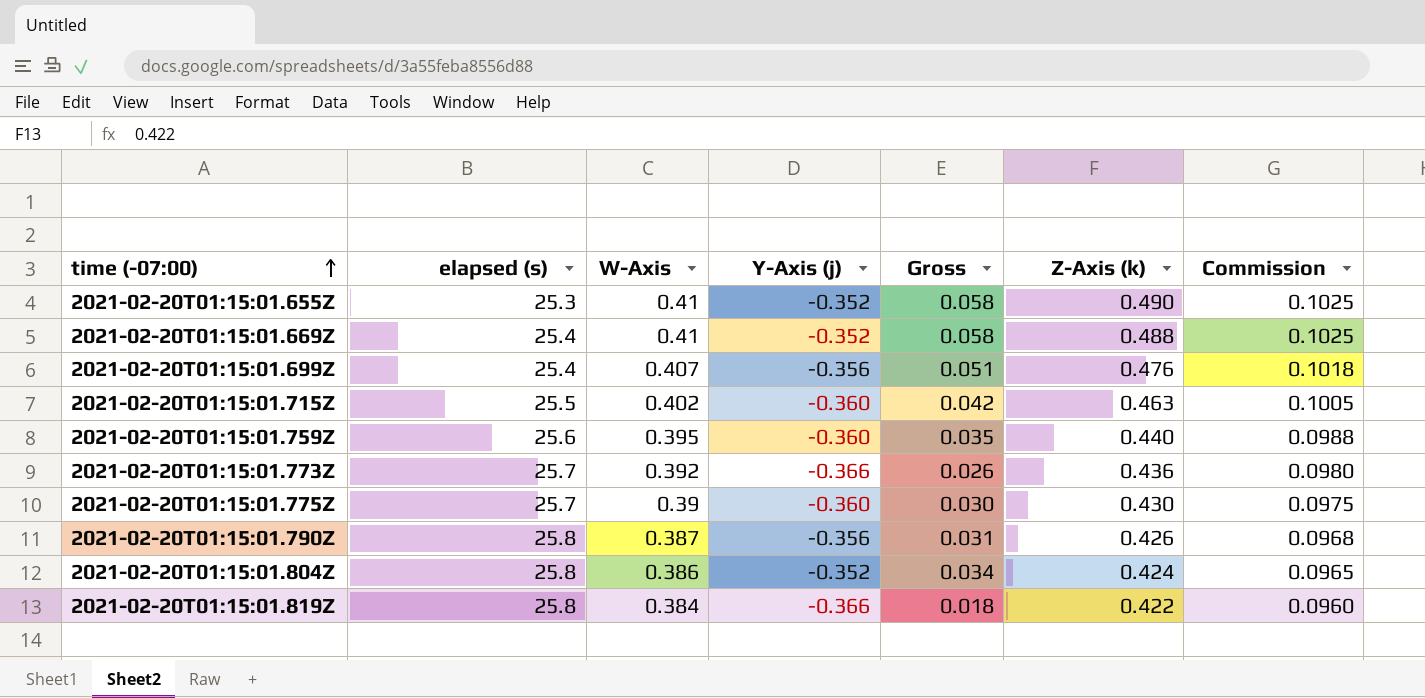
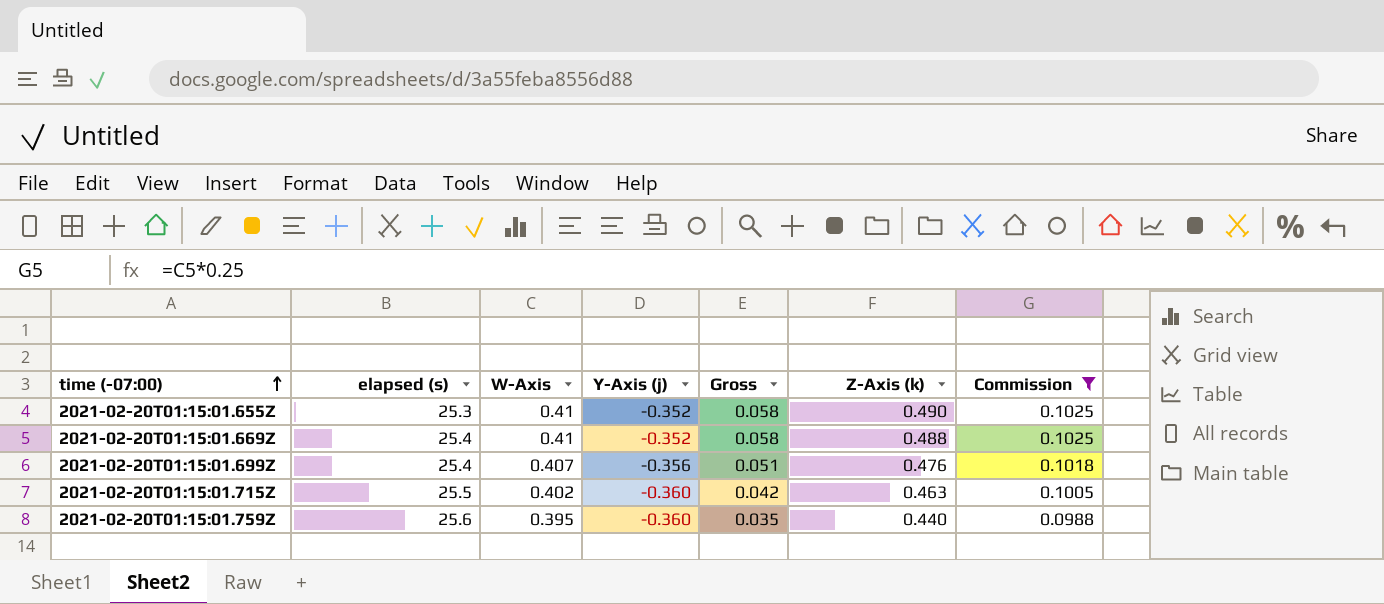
filter: none -> Commission >= 0.0988

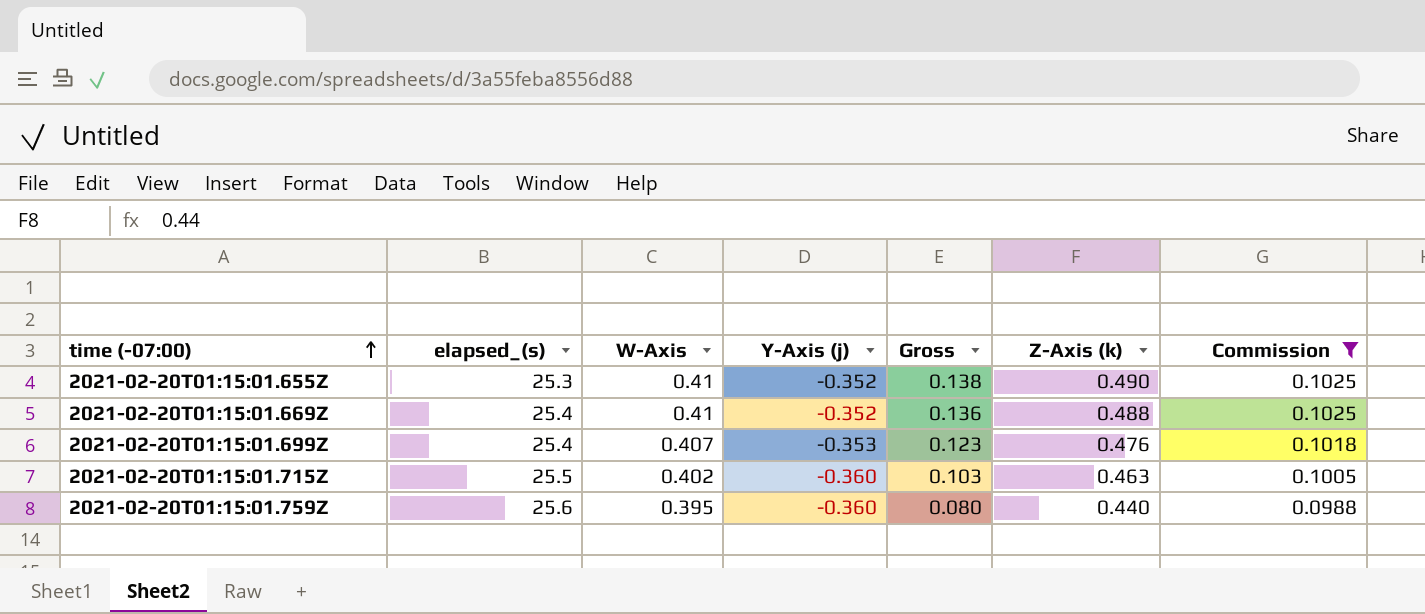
column name: elapsed (s) -> elapsed_(s)
column Gross | formula: [W-Axis] + [Y-Axis (j)] -> [Y-Axis (j)] + [Z-Axis (k)]
2021-02-20T01:15:01.699Z | Y-Axis (j): -0.356 -> -0.353

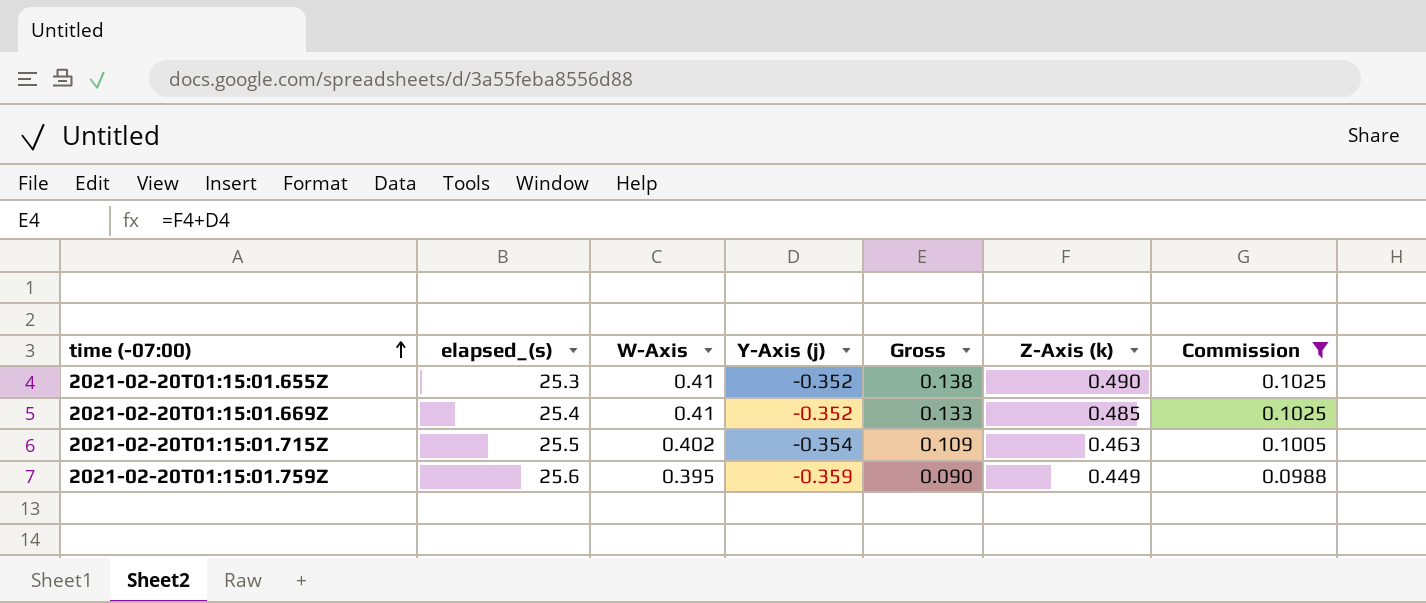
row 2021-02-20T01:15:01.699Z: 25.4 | 0.407 | -0.353 | 0.123 | 0.476 | 0.1018 -> none
2021-02-20T01:15:01.669Z | Gross: 0.136 -> 0.133
2021-02-20T01:15:01.669Z | Z-Axis (k): 0.488 -> 0.485
2021-02-20T01:15:01.715Z | Y-Axis (j): -0.360 -> -0.354
2021-02-20T01:15:01.715Z | Gross: 0.103 -> 0.109
2021-02-20T01:15:01.759Z | Y-Axis (j): -0.360 -> -0.359
2021-02-20T01:15:01.759Z | Gross: 0.080 -> 0.090
2021-02-20T01:15:01.759Z | Z-Axis (k): 0.440 -> 0.449

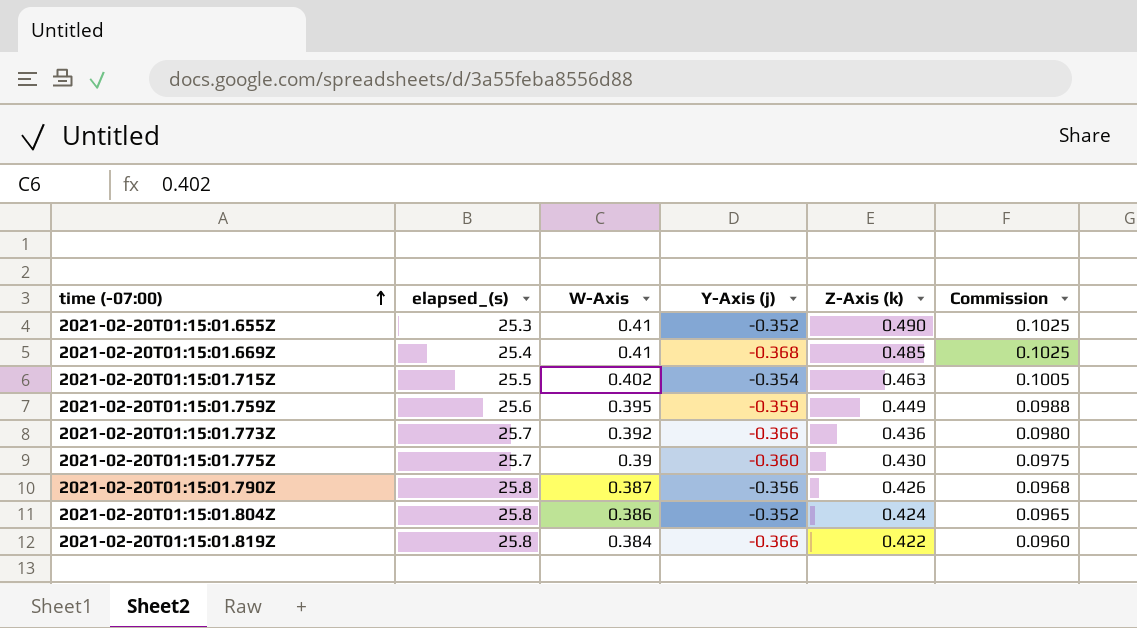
filter: Commission >= 0.0988 -> none
column Gross | formula: [Y-Axis (j)] + [Z-Axis (k)] -> none
2021-02-20T01:15:01.669Z | Y-Axis (j): -0.352 -> -0.368

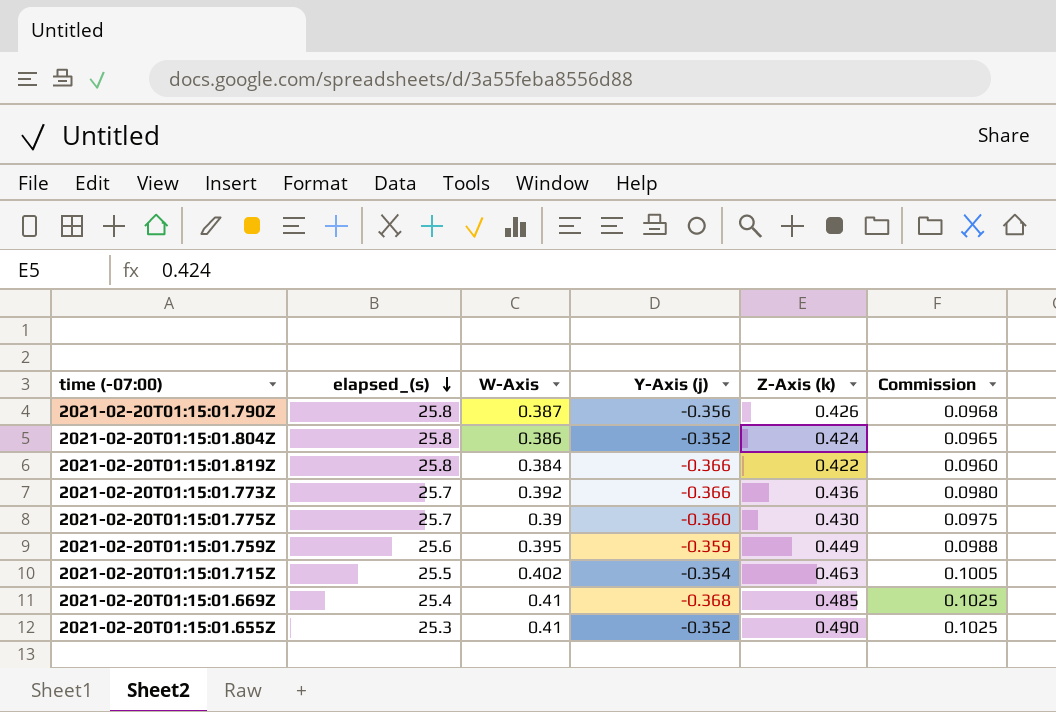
row order: time (-07:00) ascending -> elapsed_(s) descending

